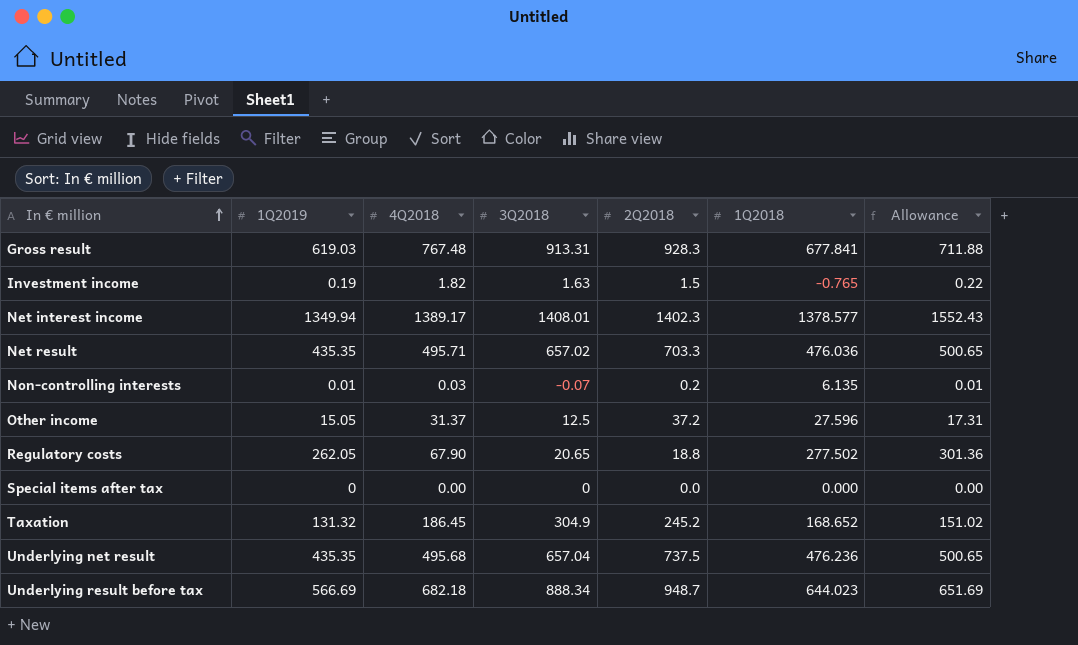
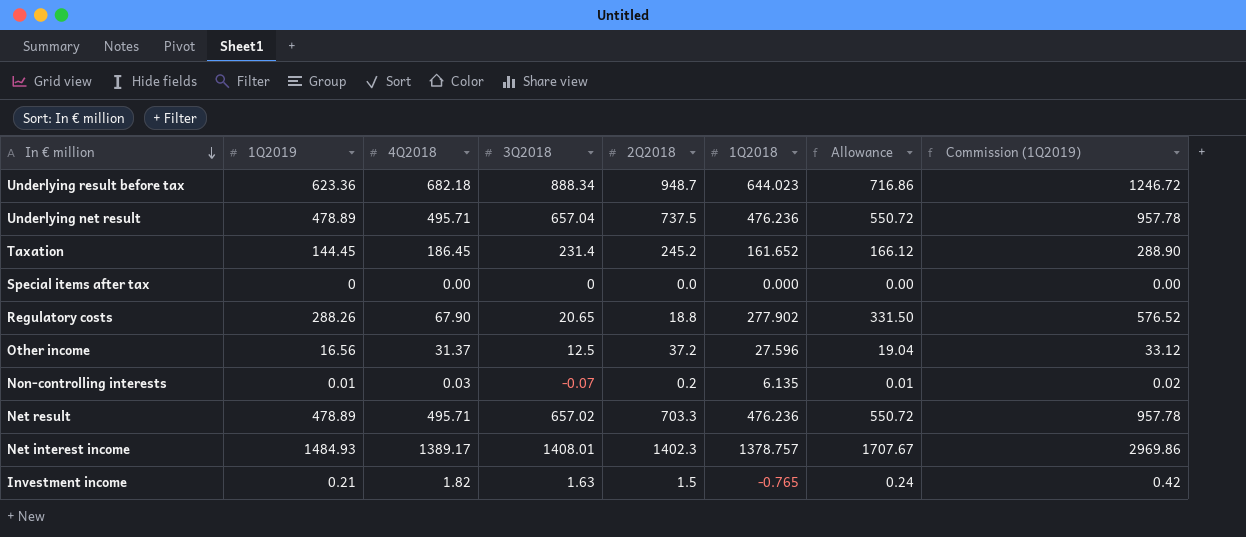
row order: In € million ascending -> In € million descending
column Commission (1Q2019) | formula: none -> [1Q2019] * 2
row Gross result: 619.03 | 767.48 | 913.31 | 928.3 | 677.841 | 711.88 -> none
Underlying result before tax | 1Q2019: 566.69 -> 623.36
Underlying result before tax | Allowance: 651.69 -> 716.86
Underlying net result | 1Q2019: 435.35 -> 478.89
Underlying net result | 4Q2018: 495.68 -> 495.71
Underlying net result | Allowance: 500.65 -> 550.72
Taxation | 1Q2019: 131.32 -> 144.45
Taxation | 3Q2018: 304.9 -> 231.4
Taxation | 1Q2018: 168.652 -> 161.652
Taxation | Allowance: 151.02 -> 166.12
Regulatory costs | 1Q2019: 262.05 -> 288.26
Regulatory costs | 1Q2018: 277.502 -> 277.902
Regulatory costs | Allowance: 301.36 -> 331.50
Other income | 1Q2019: 15.05 -> 16.56
Other income | Allowance: 17.31 -> 19.04
Net result | 1Q2019: 435.35 -> 478.89
Net result | 1Q2018: 476.036 -> 476.236
Net result | Allowance: 500.65 -> 550.72
Net interest income | 1Q2019: 1349.94 -> 1484.93
Net interest income | 1Q2018: 1378.577 -> 1378.757
Net interest income | Allowance: 1552.43 -> 1707.67
Investment income | 1Q2019: 0.19 -> 0.21
Investment income | Allowance: 0.22 -> 0.24

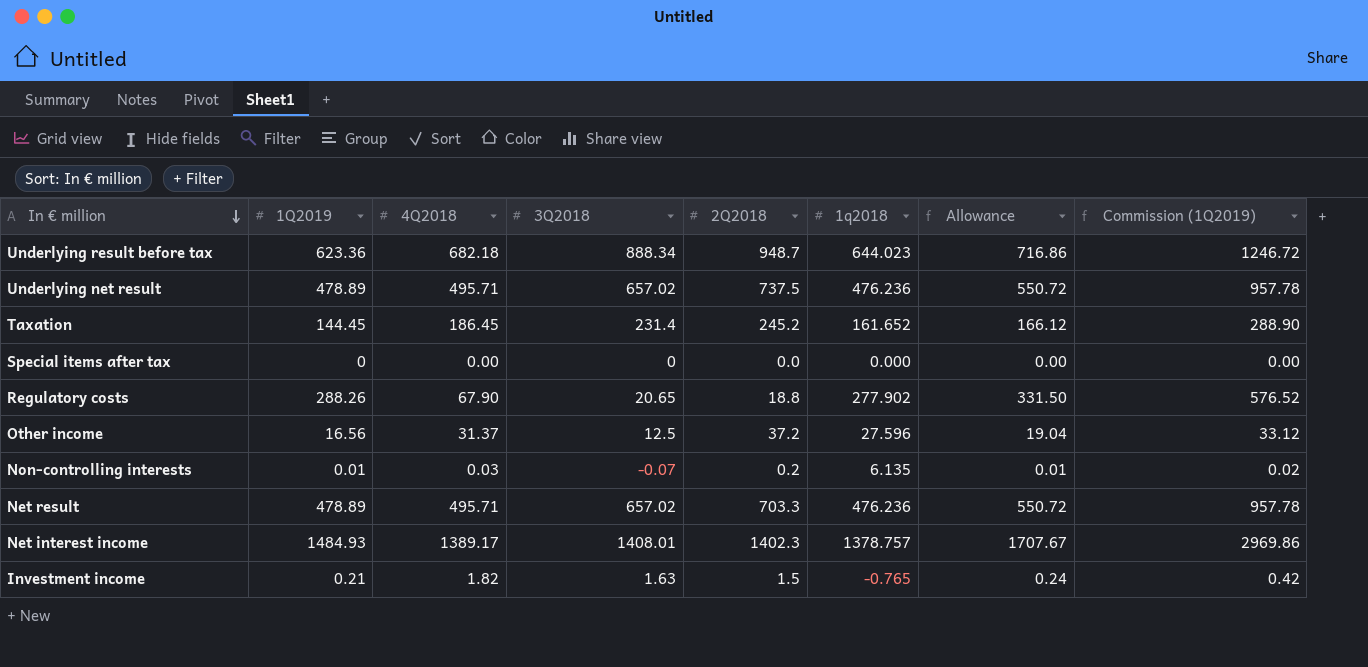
column name: 1Q2018 -> 1q2018
Underlying net result | 3Q2018: 657.04 -> 657.02

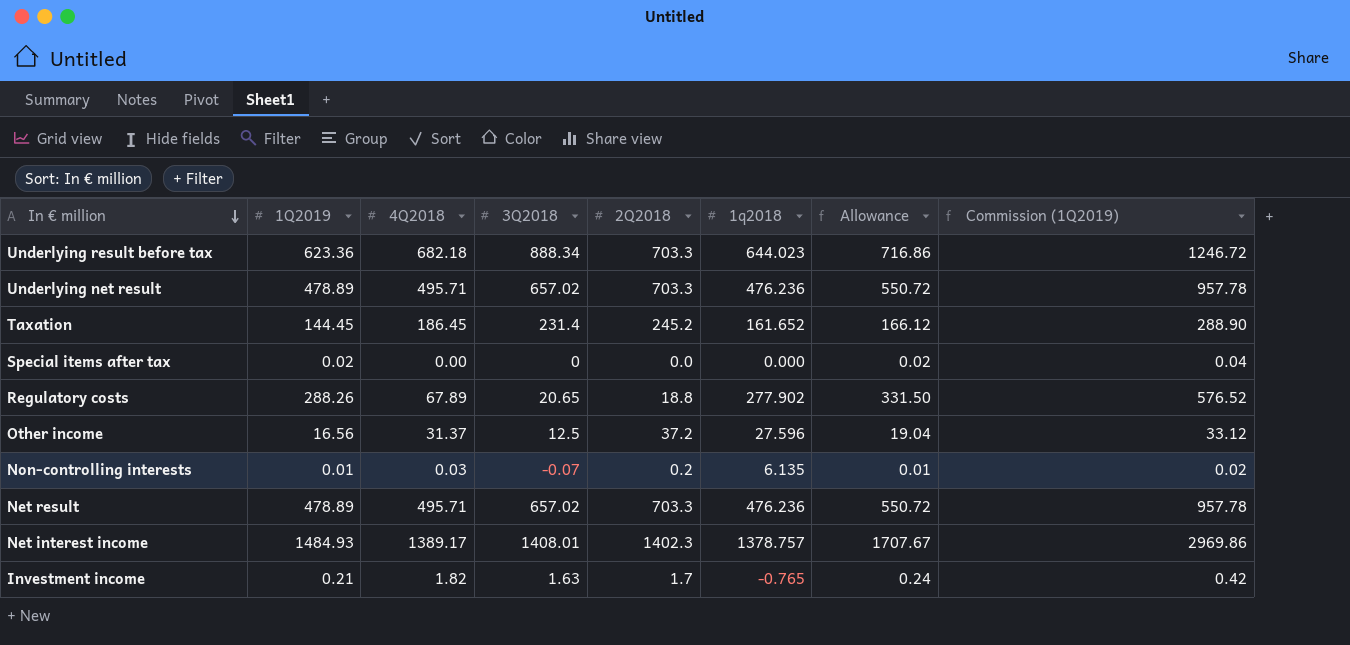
Underlying result before tax | 2Q2018: 948.7 -> 703.3
Underlying net result | 2Q2018: 737.5 -> 703.3
Special items after tax | 1Q2019: 0 -> 0.02
Special items after tax | Allowance: 0.00 -> 0.02
Special items after tax | Commission (1Q2019): 0.00 -> 0.04
Regulatory costs | 4Q2018: 67.90 -> 67.89
Investment income | 2Q2018: 1.5 -> 1.7

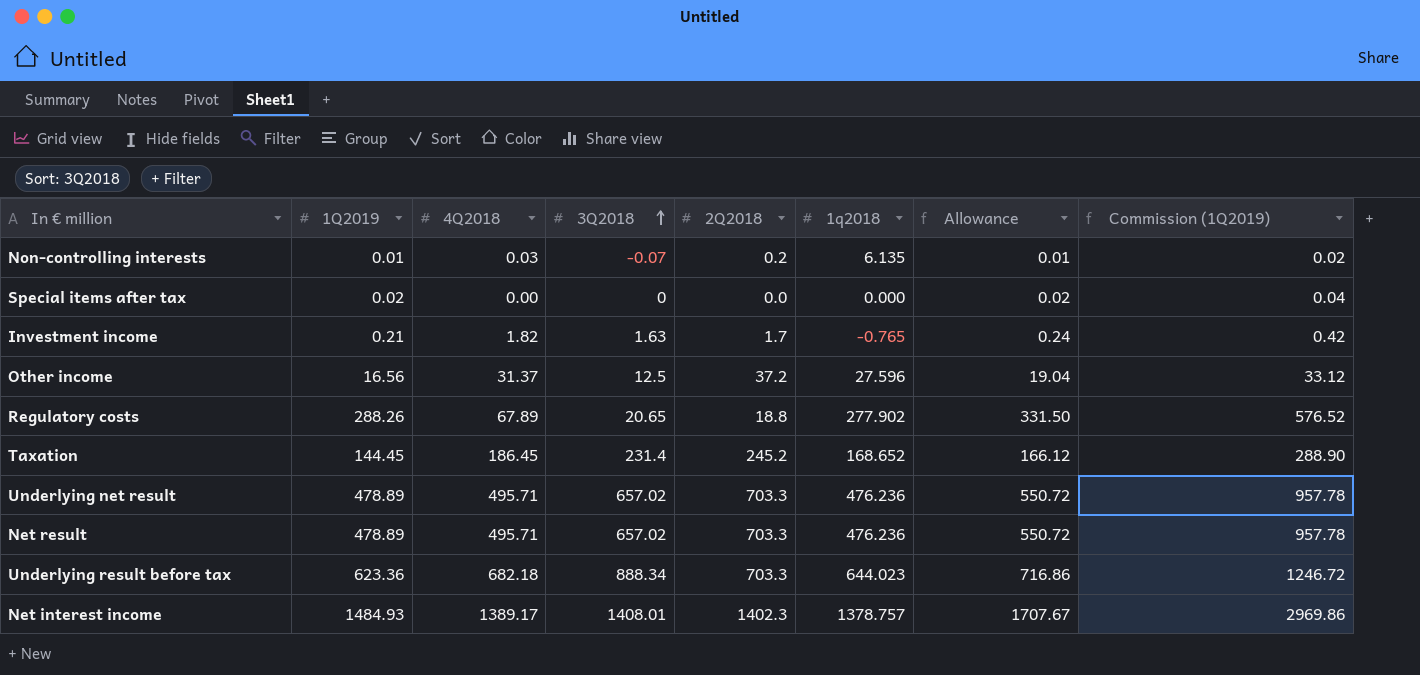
row order: In € million descending -> 3Q2018 ascending
Taxation | 1q2018: 161.652 -> 168.652

